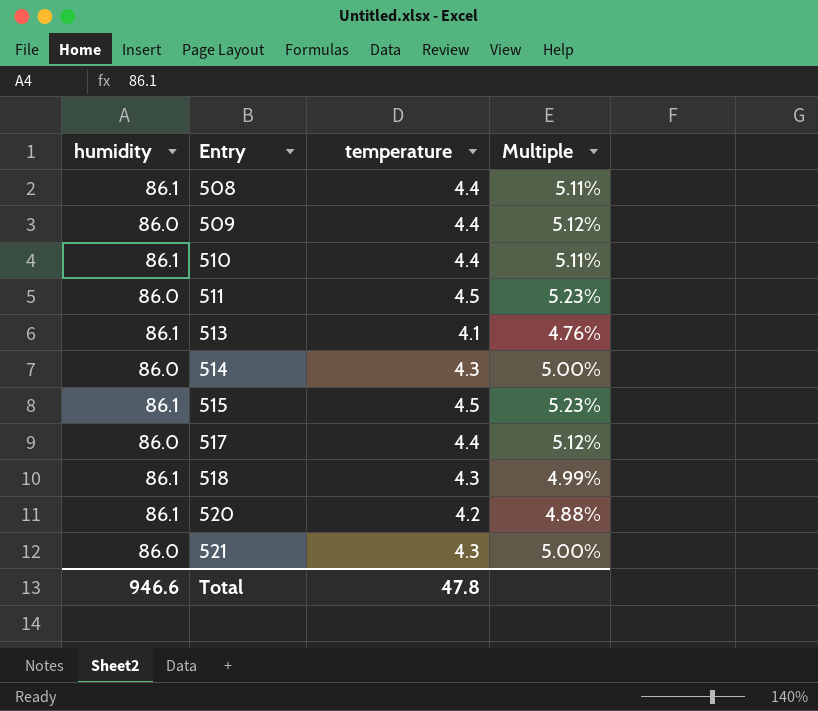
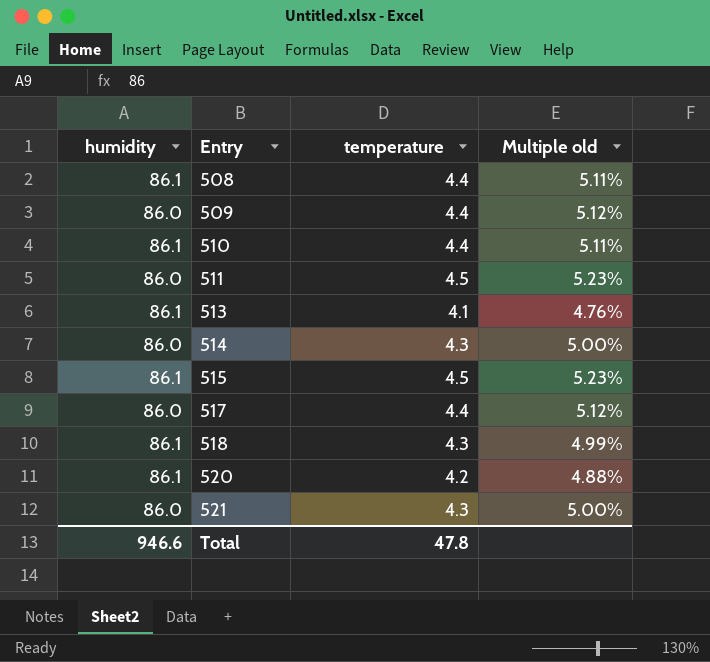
column name: Multiple -> Multiple old

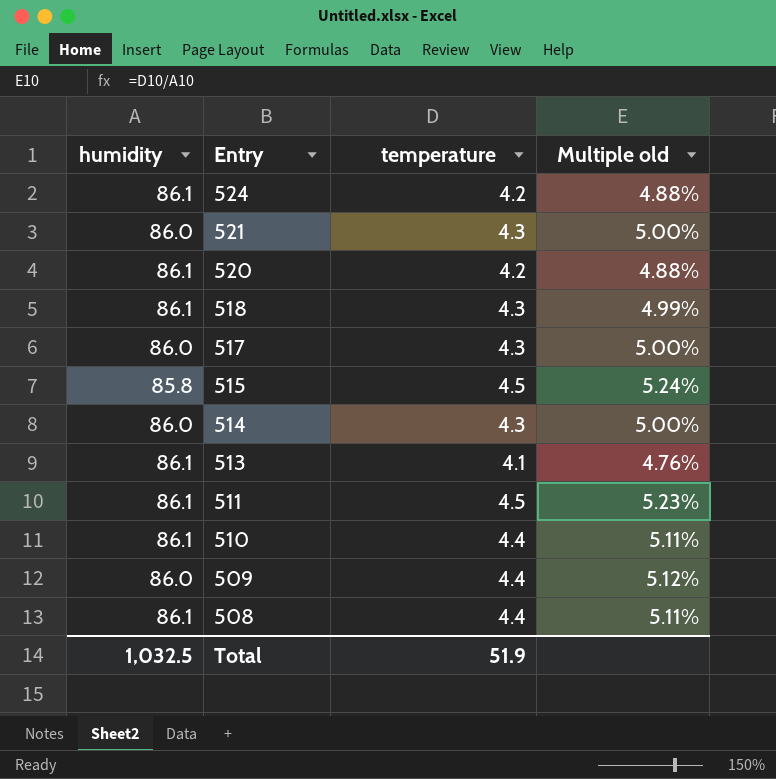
row order: Entry ascending -> Entry descending
row 524: none -> 86.1 | 4.2 | 4.88%
517 | temperature: 4.4 -> 4.3
517 | Multiple old: 5.12% -> 5.00%
515 | humidity: 86.1 -> 85.8
515 | Multiple old: 5.23% -> 5.24%
511 | humidity: 86.0 -> 86.1
Total | humidity: 946.6 -> 1,032.5
Total | temperature: 47.8 -> 51.9

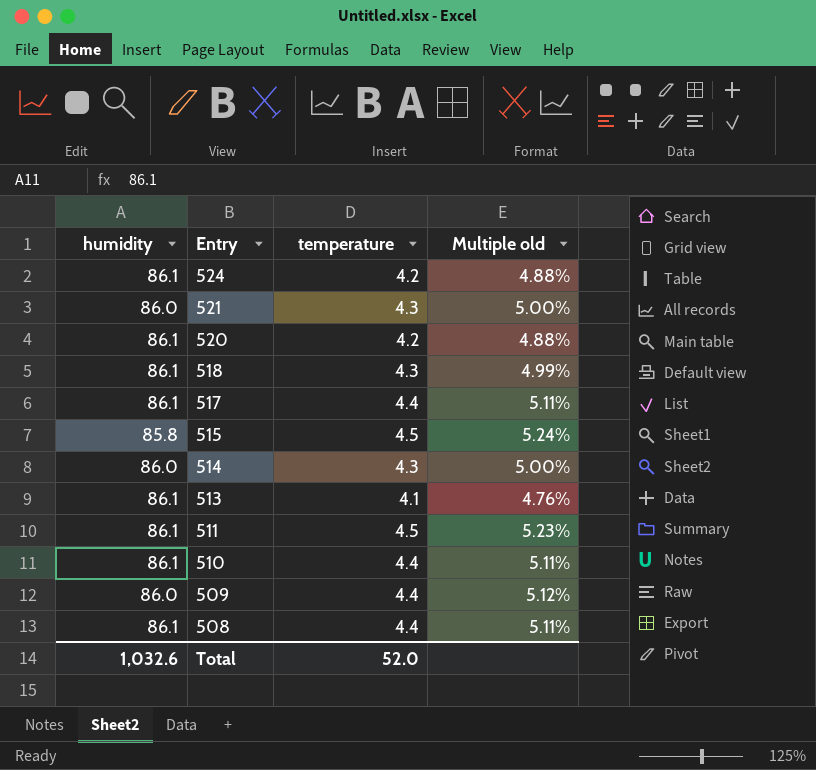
517 | humidity: 86.0 -> 86.1
517 | temperature: 4.3 -> 4.4
517 | Multiple old: 5.00% -> 5.11%
Total | humidity: 1,032.5 -> 1,032.6
Total | temperature: 51.9 -> 52.0

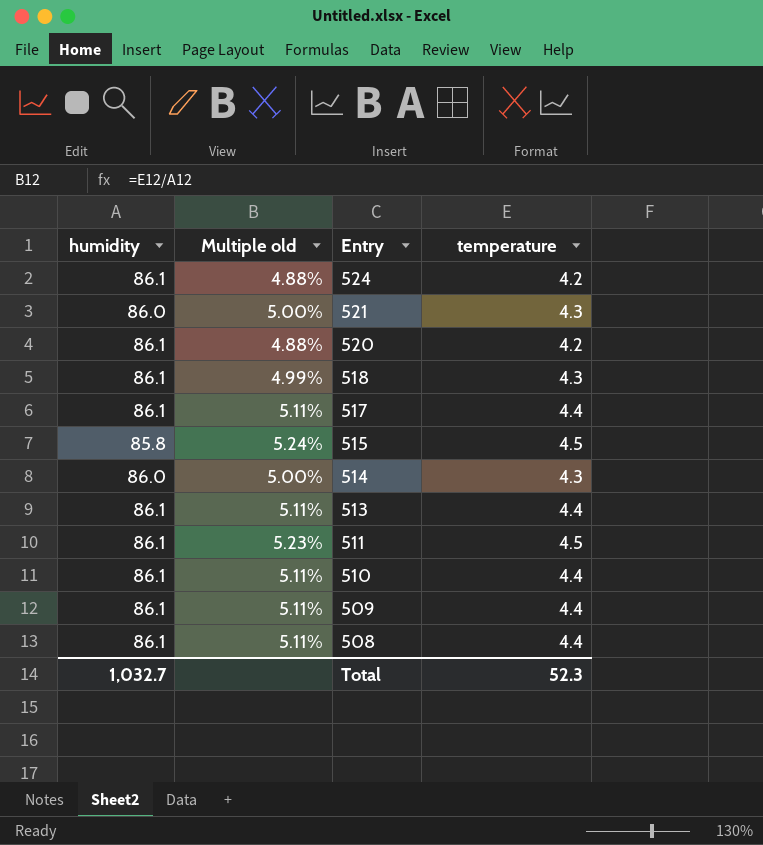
column Multiple old | position: 4 -> 2
513 | Multiple old: 4.76% -> 5.11%
513 | temperature: 4.1 -> 4.4
509 | humidity: 86.0 -> 86.1
509 | Multiple old: 5.12% -> 5.11%
Total | humidity: 1,032.6 -> 1,032.7
Total | temperature: 52.0 -> 52.3

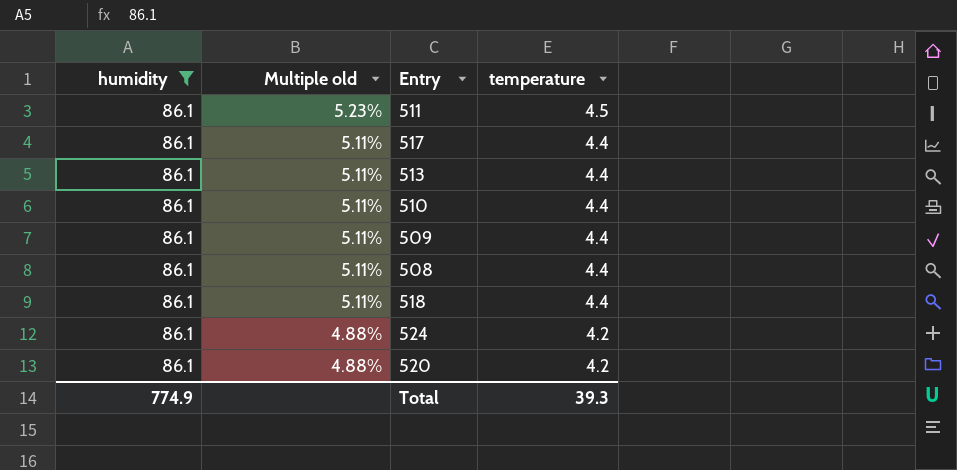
filter: none -> humidity = 86.1
row order: Entry descending -> Multiple old descending
518 | Multiple old: 4.99% -> 5.11%
518 | temperature: 4.3 -> 4.4
Total | humidity: 1,032.7 -> 774.9
Total | temperature: 52.3 -> 39.3

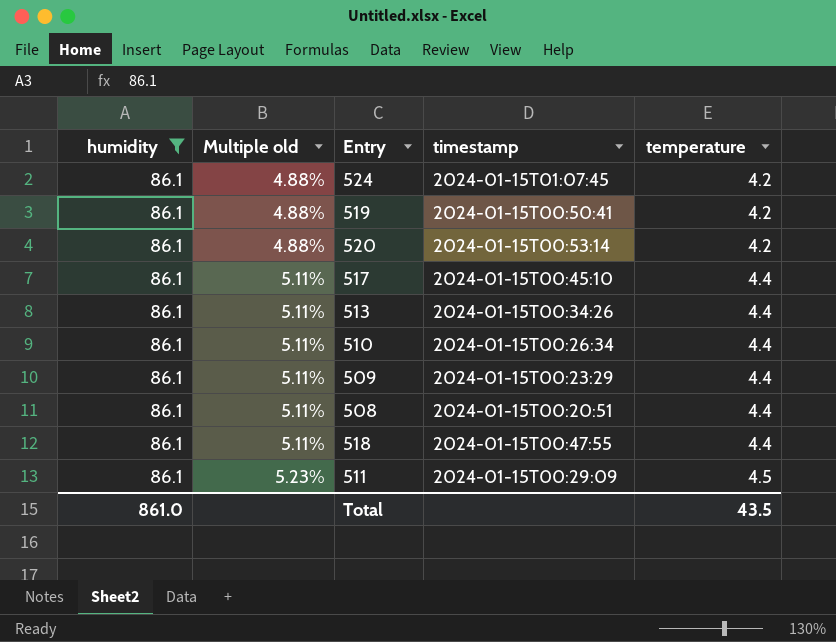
row order: Multiple old descending -> Multiple old ascending
column timestamp | position: none -> 4
row 519: none -> 86.1 | 4.88% | 2024-01-15T00:50:41 | 4.2
Total | humidity: 774.9 -> 861.0
Total | temperature: 39.3 -> 43.5

